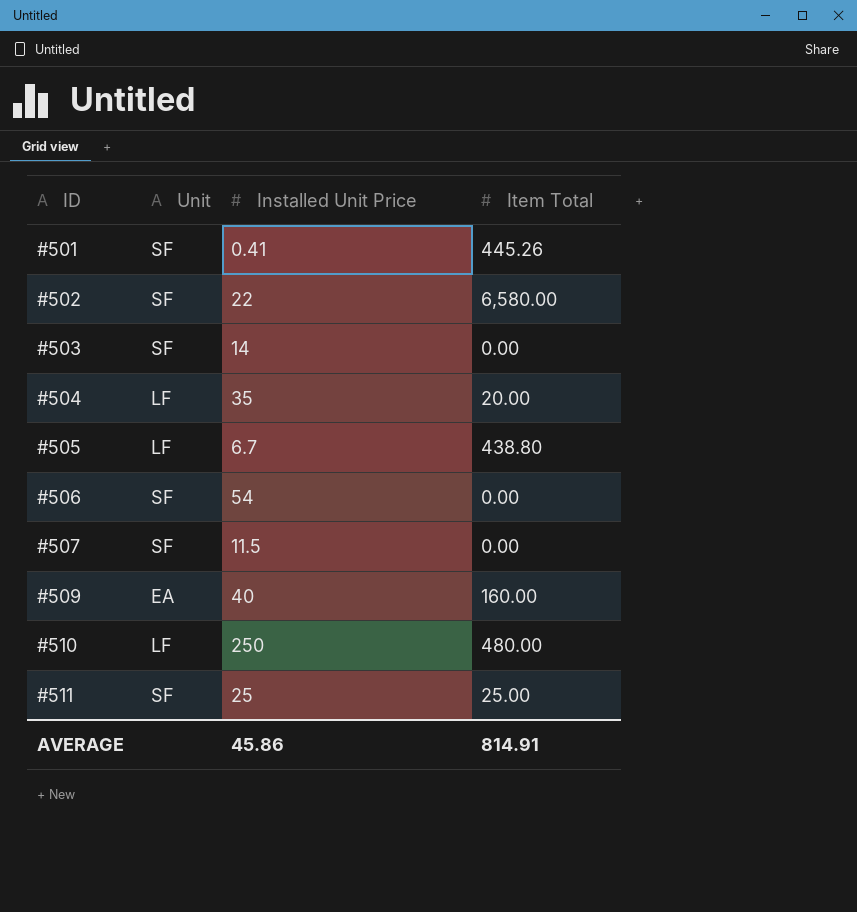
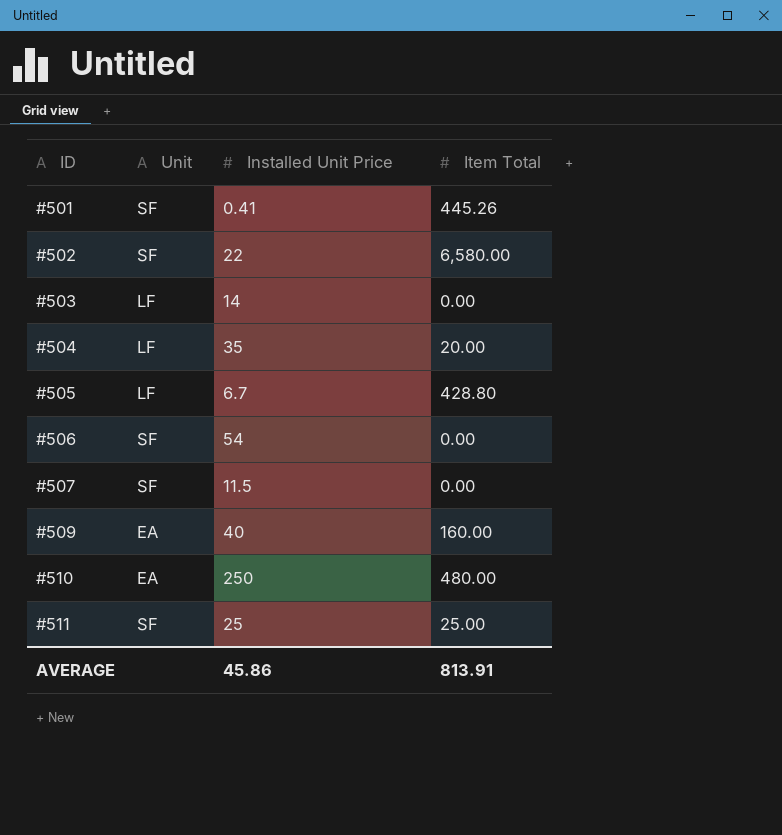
#503 | Unit: SF -> LF
#505 | Item Total: 438.80 -> 428.80
#510 | Unit: LF -> EA
AVERAGE | Item Total: 814.91 -> 813.91

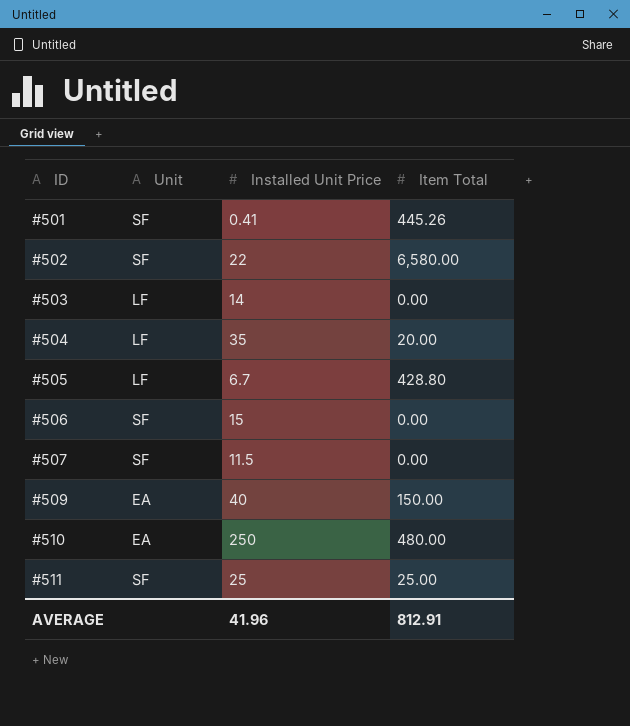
#506 | Installed Unit Price: 54 -> 15
#509 | Item Total: 160.00 -> 150.00
AVERAGE | Installed Unit Price: 45.86 -> 41.96
AVERAGE | Item Total: 813.91 -> 812.91

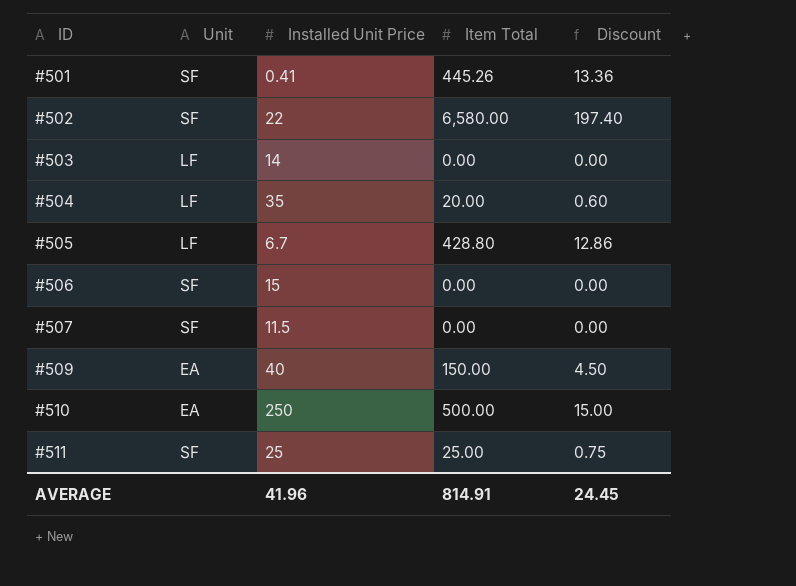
column Discount | formula: none -> [Item Total] * 0.03
#510 | Item Total: 480.00 -> 500.00
AVERAGE | Item Total: 812.91 -> 814.91

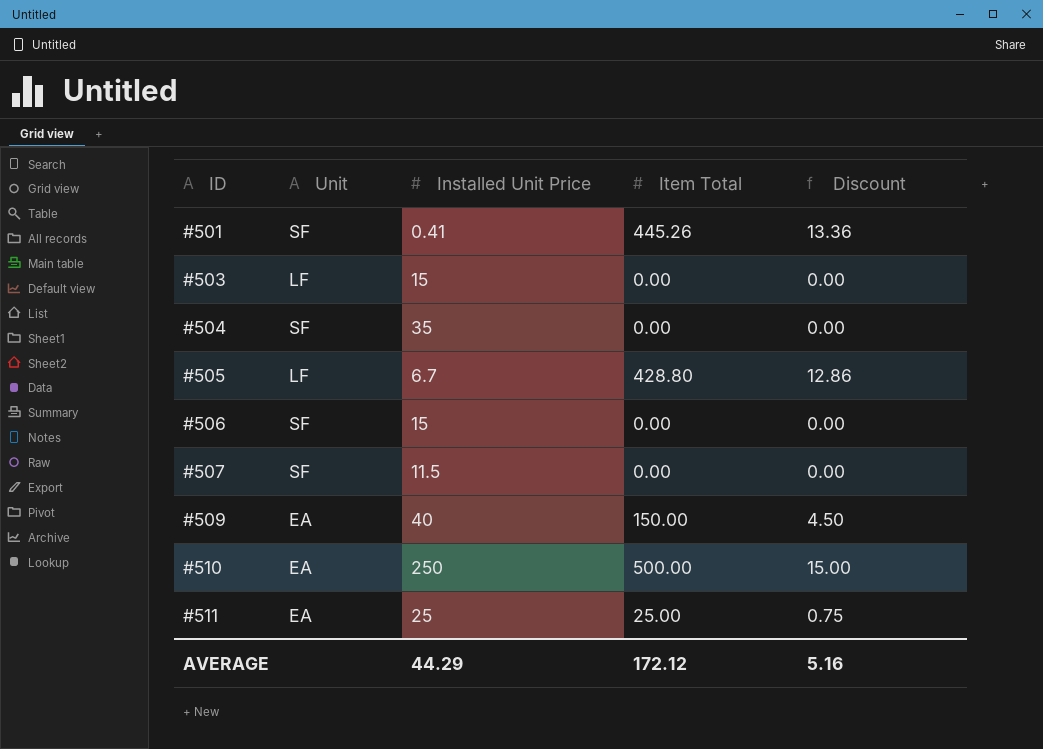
row #502: SF | 22 | 6,580.00 | 197.40 -> none
#503 | Installed Unit Price: 14 -> 15
#504 | Unit: LF -> SF
#504 | Item Total: 20.00 -> 0.00
#504 | Discount: 0.60 -> 0.00
#511 | Unit: SF -> EA
AVERAGE | Installed Unit Price: 41.96 -> 44.29
AVERAGE | Item Total: 814.91 -> 172.12
AVERAGE | Discount: 24.45 -> 5.16

